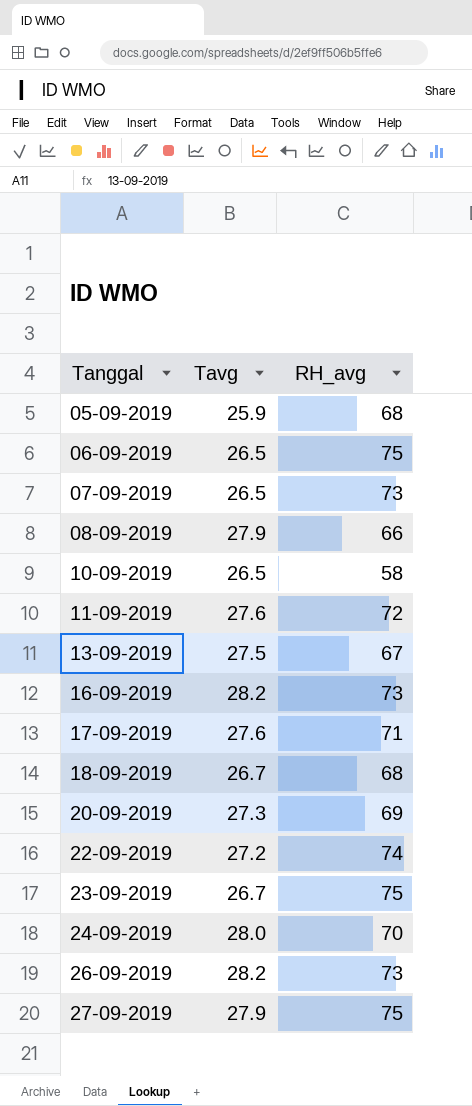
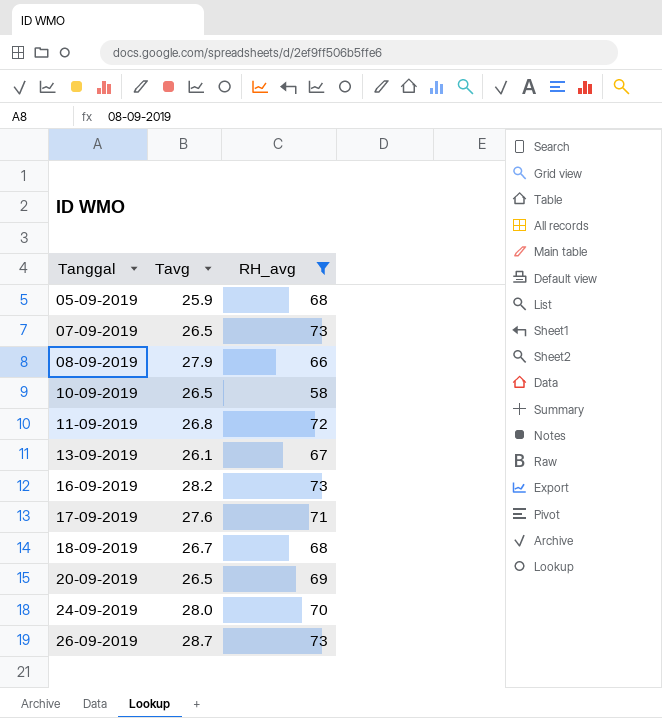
filter: none -> RH_avg <= 73
11-09-2019 | Tavg: 27.6 -> 26.8
13-09-2019 | Tavg: 27.5 -> 26.1
20-09-2019 | Tavg: 27.3 -> 26.5
26-09-2019 | Tavg: 28.2 -> 28.7

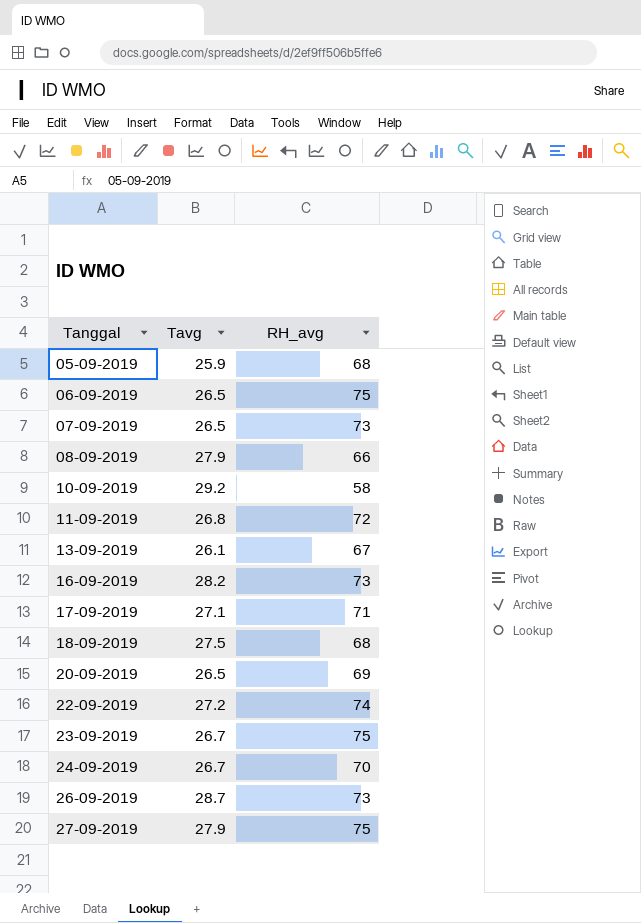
filter: RH_avg <= 73 -> none
10-09-2019 | Tavg: 26.5 -> 29.2
17-09-2019 | Tavg: 27.6 -> 27.1
18-09-2019 | Tavg: 26.7 -> 27.5
24-09-2019 | Tavg: 28.0 -> 26.7

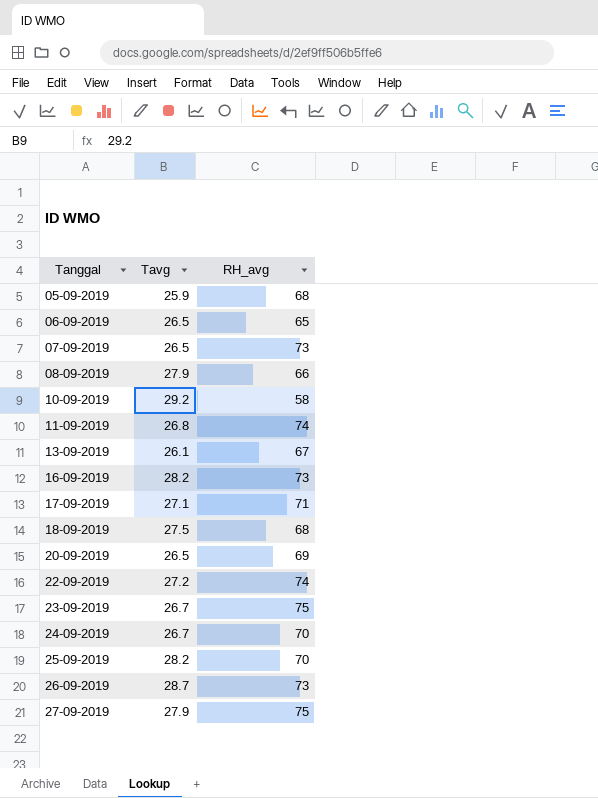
06-09-2019 | RH_avg: 75 -> 65
11-09-2019 | RH_avg: 72 -> 74
row 25-09-2019: none -> 28.2 | 70

